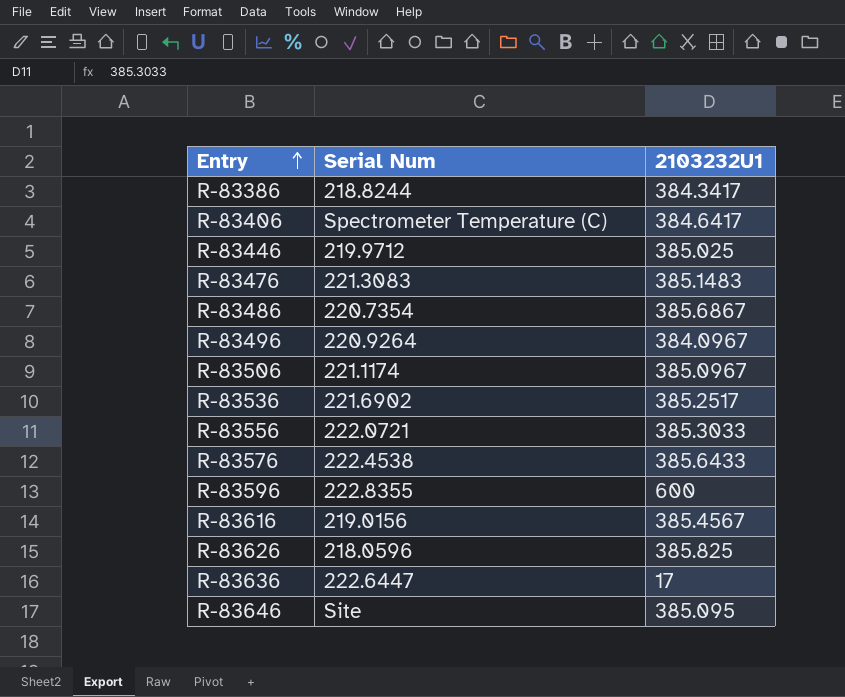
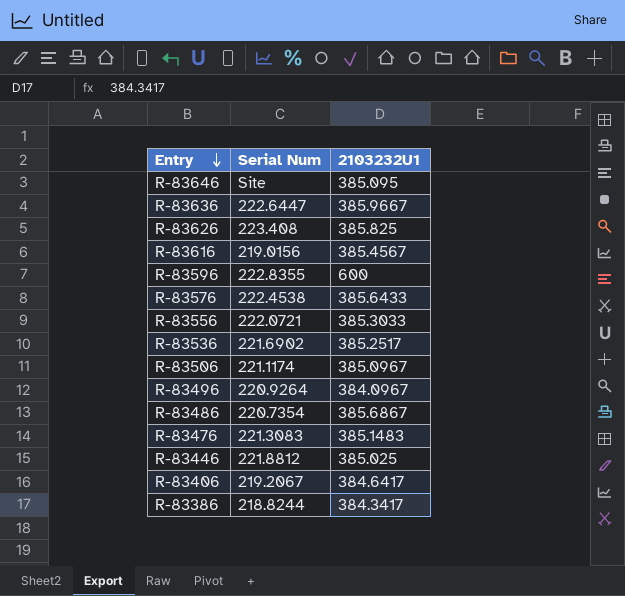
row order: Entry ascending -> Entry descending
R-83636 | 2103232U1: 17 -> 385.9667
R-83626 | Serial Num: 218.0596 -> 223.408
R-83446 | Serial Num: 219.9712 -> 221.8812
R-83406 | Serial Num: Spectrometer Temperature (C) -> 219.2067

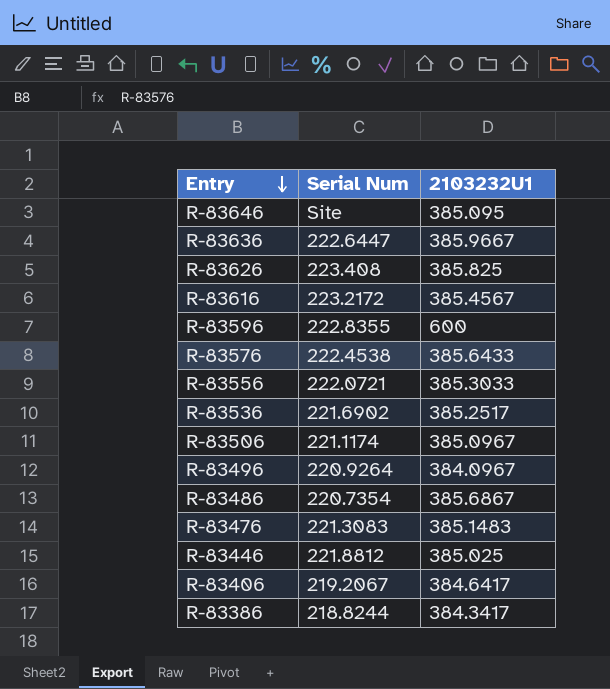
R-83616 | Serial Num: 219.0156 -> 223.2172

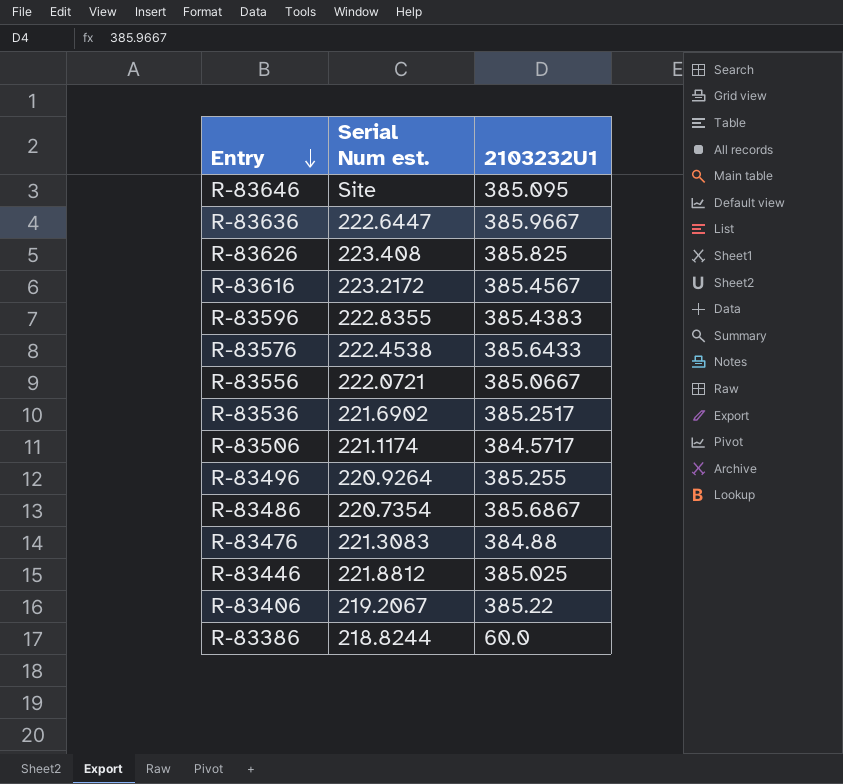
column name: Serial Num -> Serial Num est.
R-83596 | 2103232U1: 600 -> 385.4383
R-83556 | 2103232U1: 385.3033 -> 385.0667
R-83506 | 2103232U1: 385.0967 -> 384.5717
R-83496 | 2103232U1: 384.0967 -> 385.255
R-83476 | 2103232U1: 385.1483 -> 384.88
R-83406 | 2103232U1: 384.6417 -> 385.22
R-83386 | 2103232U1: 384.3417 -> 60.0

